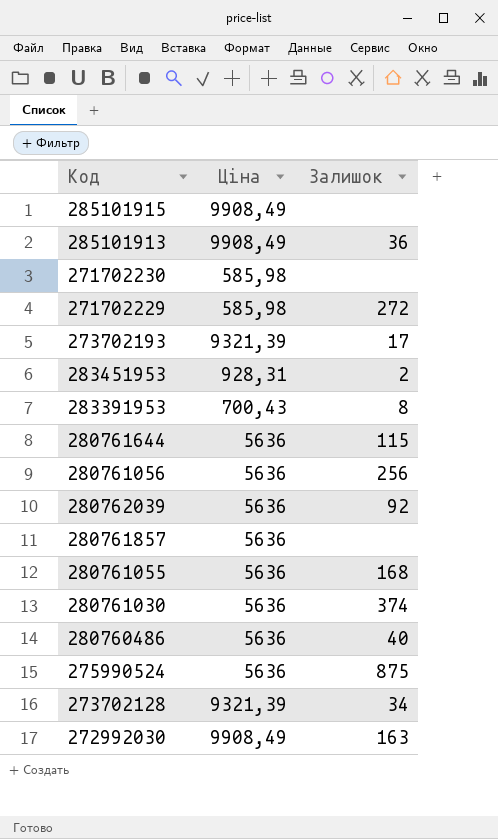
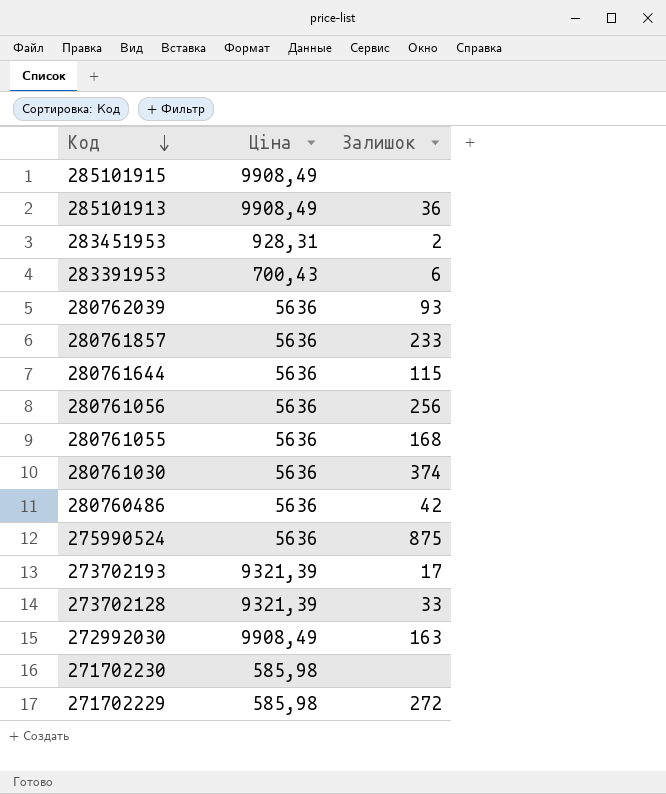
row order: none -> Код descending
283391953 | Залишок: 8 -> 6
280762039 | Залишок: 92 -> 93
280761857 | Залишок: none -> 233
280760486 | Залишок: 40 -> 42
273702128 | Залишок: 34 -> 33

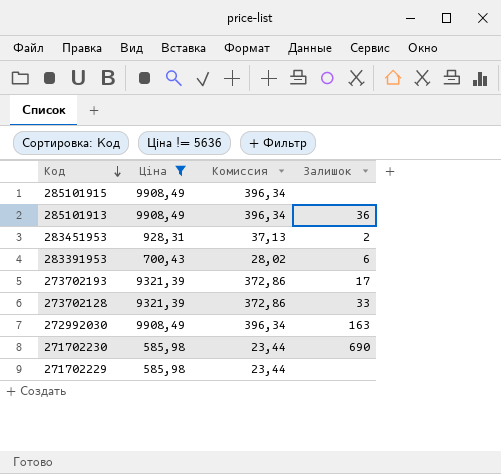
filter: none -> Ціна != 5636
column Комиссия | formula: none -> [Ціна] * 0,04
271702230 | Залишок: none -> 690
271702229 | Залишок: 272 -> none

